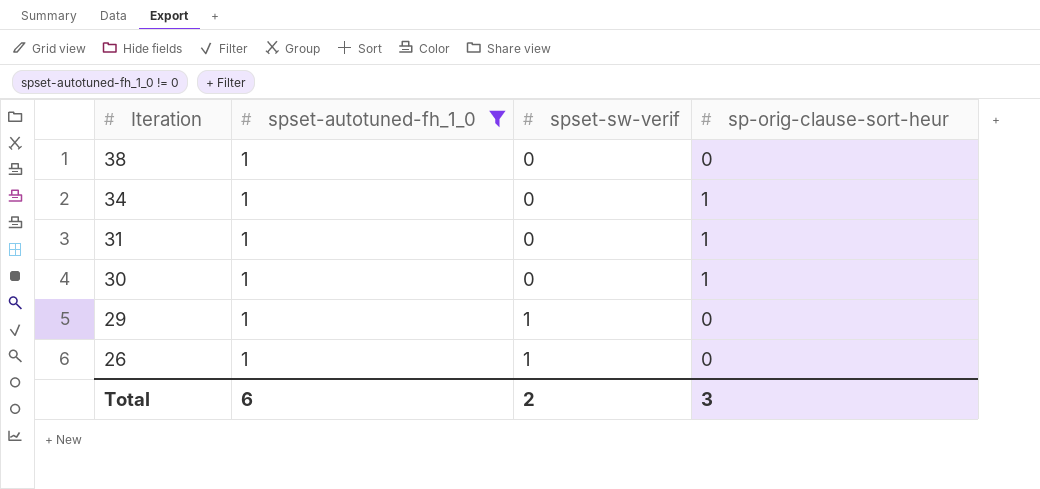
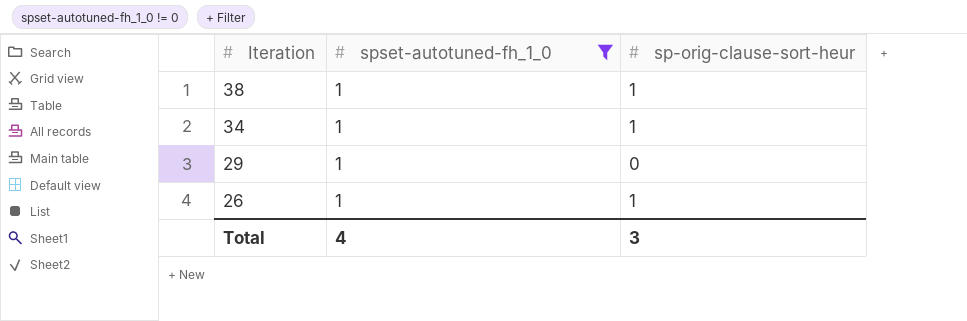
column spset-sw-verif | position: 3 -> none
row 31: 1 | 0 | 1 -> none
row 30: 1 | 0 | 1 -> none
38 | sp-orig-clause-sort-heur: 0 -> 1
26 | sp-orig-clause-sort-heur: 0 -> 1
Total | spset-autotuned-fh_1_0: 6 -> 4

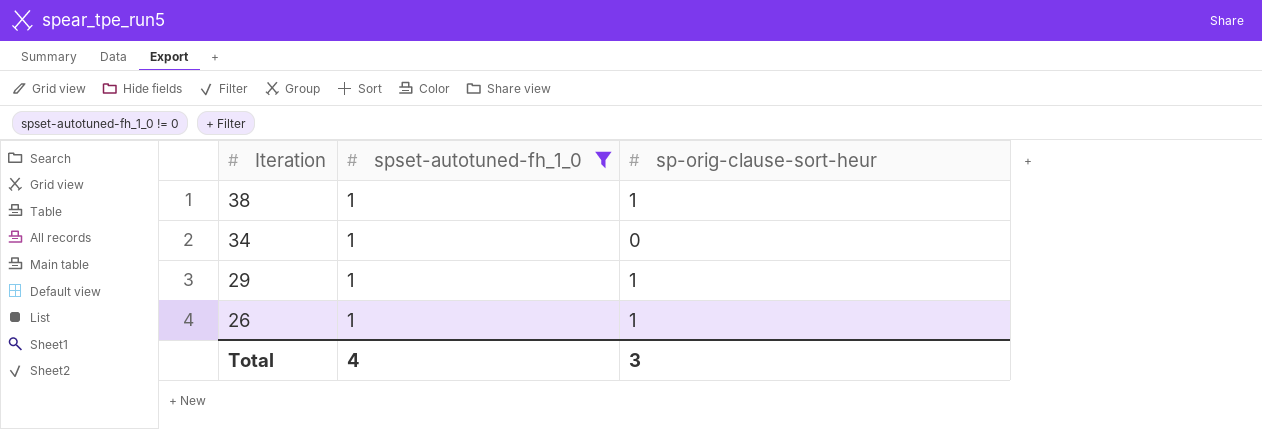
34 | sp-orig-clause-sort-heur: 1 -> 0
29 | sp-orig-clause-sort-heur: 0 -> 1

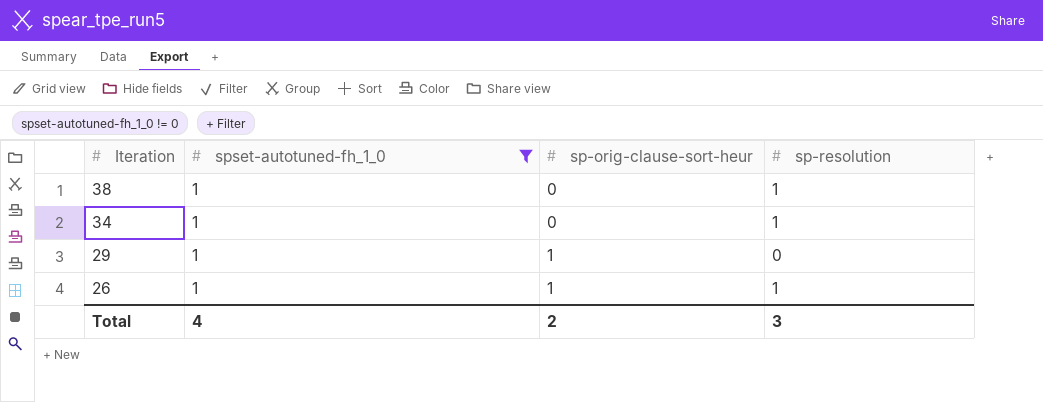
column sp-resolution | position: none -> 4
38 | sp-orig-clause-sort-heur: 1 -> 0
Total | sp-orig-clause-sort-heur: 3 -> 2

